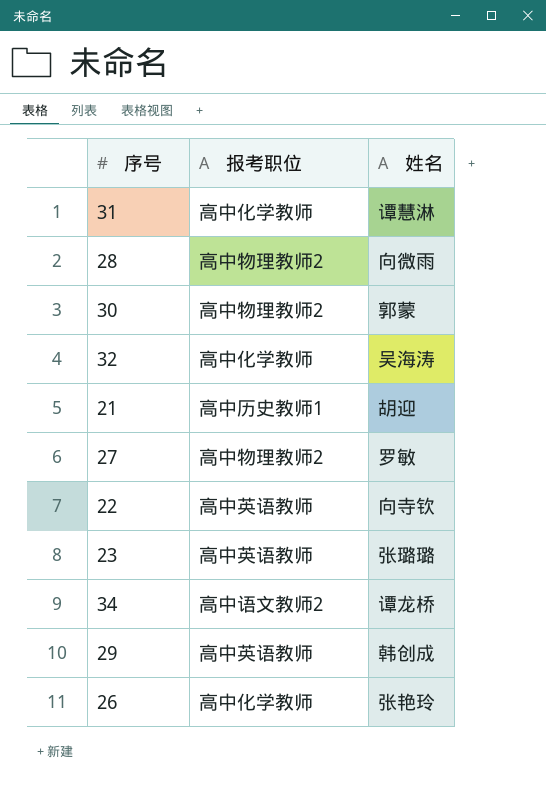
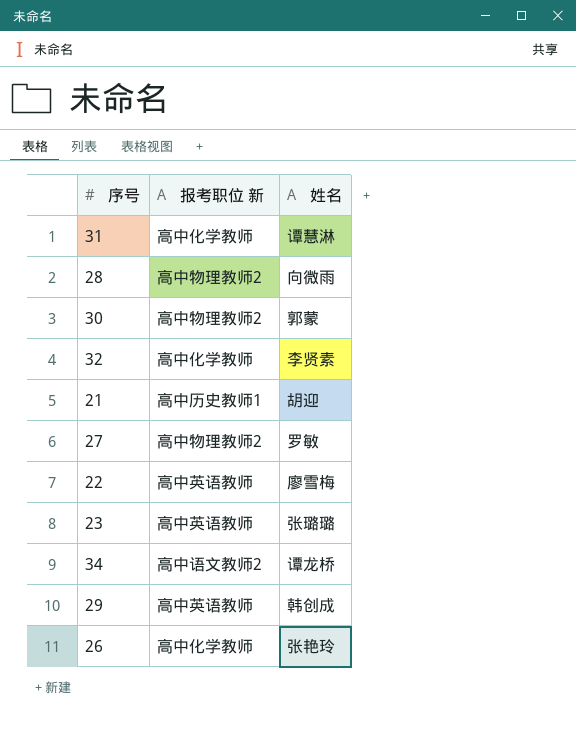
column name: 报考职位 -> 报考职位 新
32 | 姓名: 吴海涛 -> 李贤素
22 | 姓名: 向寺钦 -> 廖雪梅

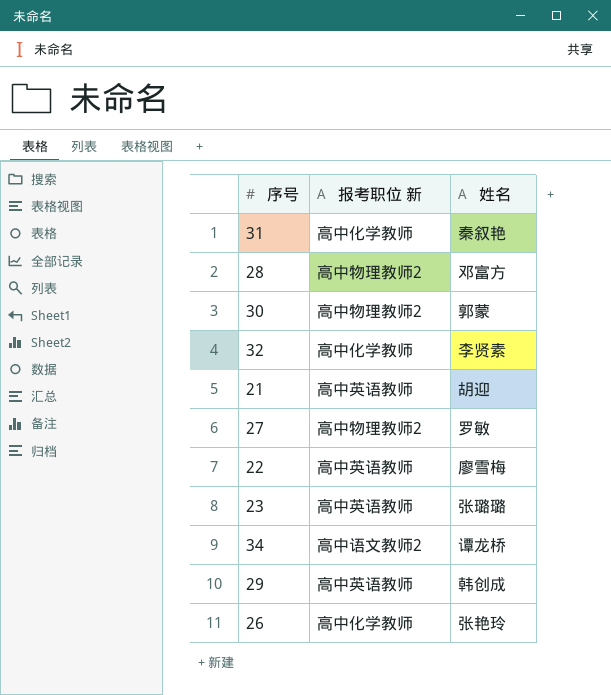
31 | 姓名: 谭慧淋 -> 秦叙艳
28 | 姓名: 向微雨 -> 邓富方
21 | 报考职位 新: 高中历史教师1 -> 高中英语教师

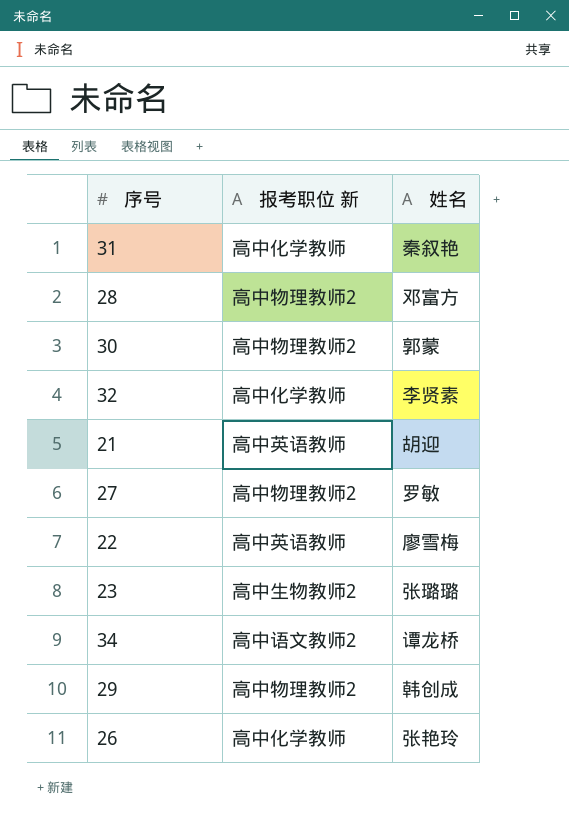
23 | 报考职位 新: 高中英语教师 -> 高中生物教师2
29 | 报考职位 新: 高中英语教师 -> 高中物理教师2

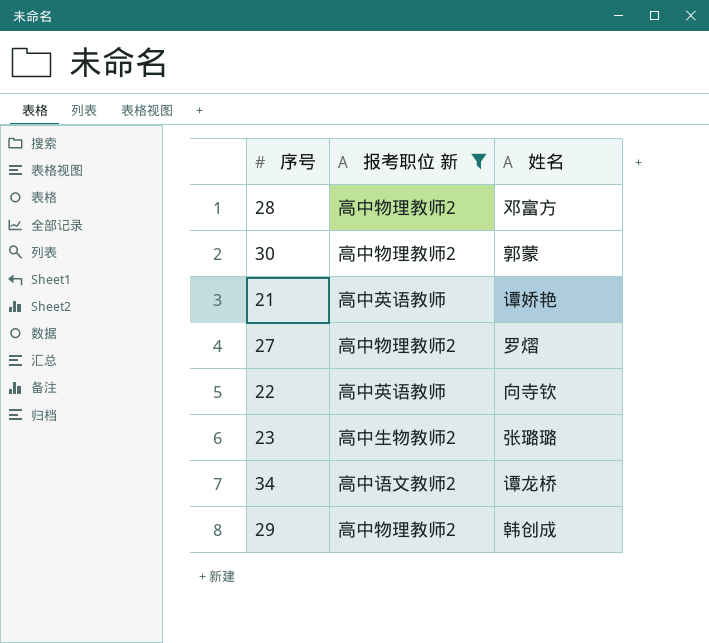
filter: none -> 报考职位 新 != 高中化学教师
21 | 姓名: 胡迎 -> 谭娇艳
27 | 姓名: 罗敏 -> 罗熠
22 | 姓名: 廖雪梅 -> 向寺钦

